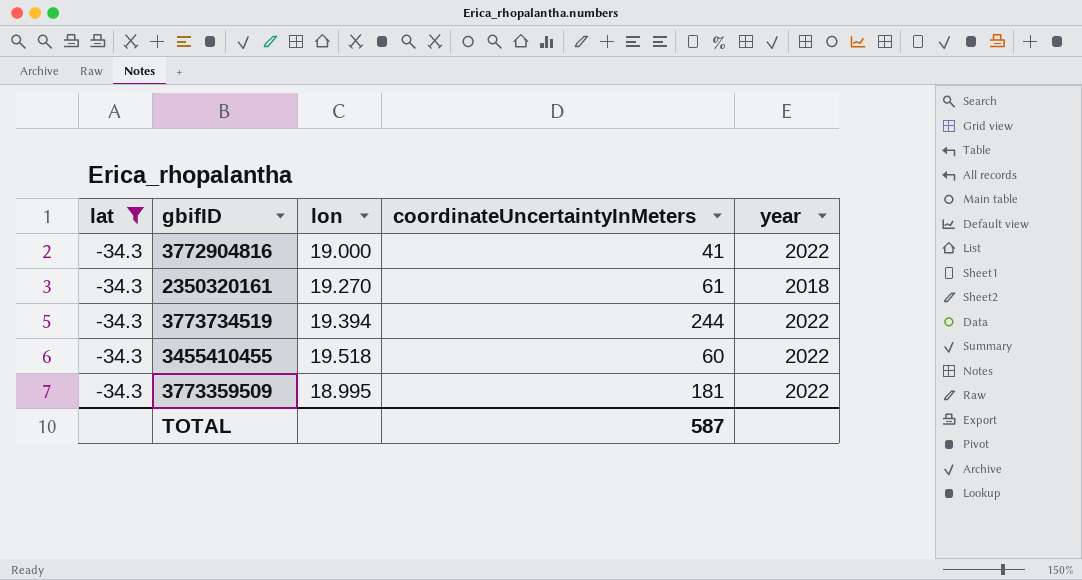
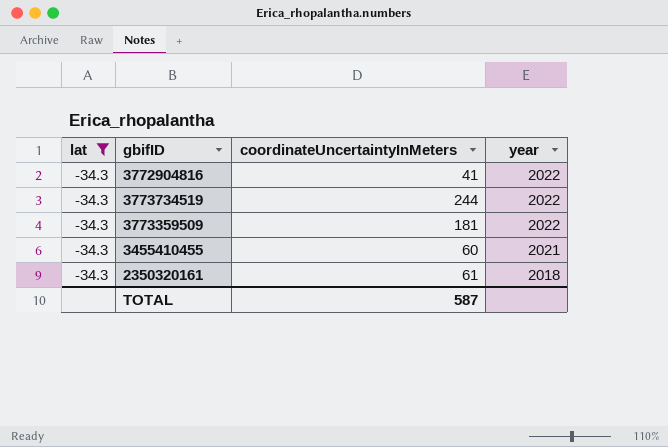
row order: none -> year descending
column lon | position: 3 -> none
3455410455 | year: 2022 -> 2021

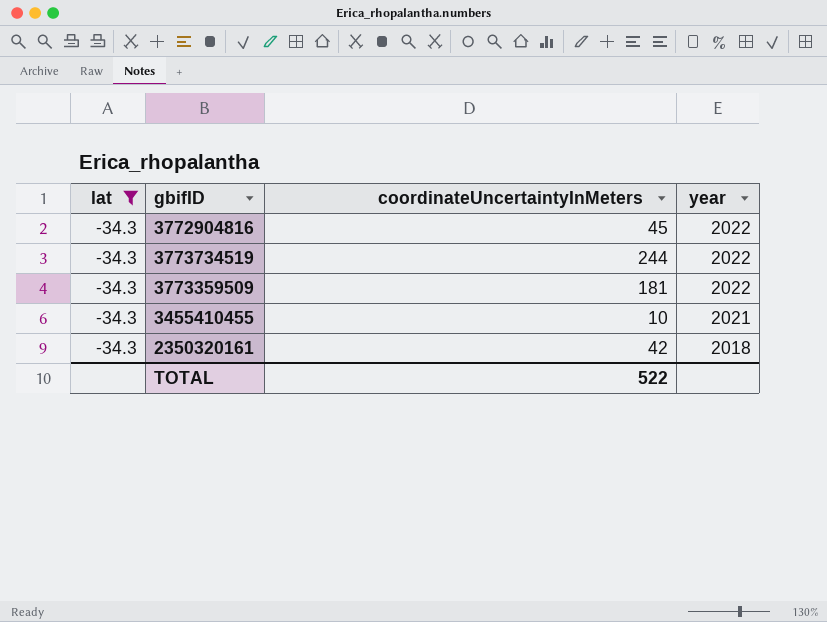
3772904816 | coordinateUncertaintyInMeters: 41 -> 45
3455410455 | coordinateUncertaintyInMeters: 60 -> 10
2350320161 | coordinateUncertaintyInMeters: 61 -> 42
TOTAL | coordinateUncertaintyInMeters: 587 -> 522

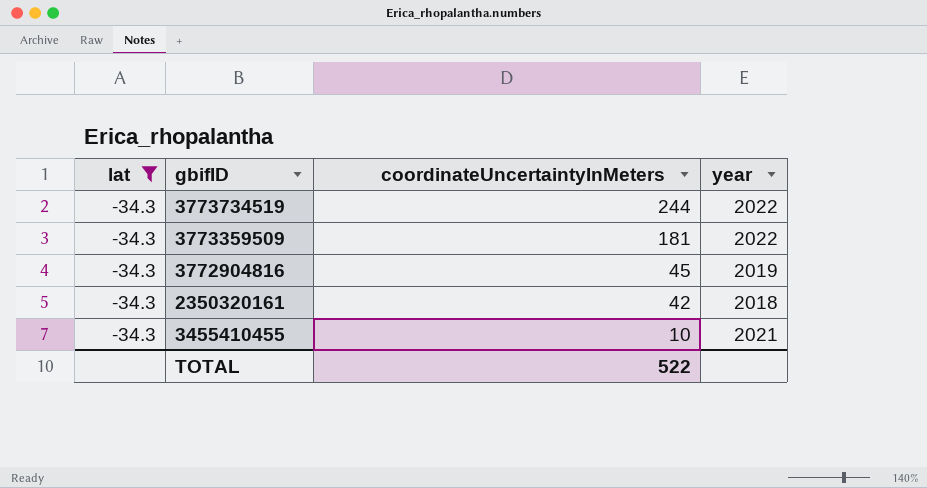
row order: year descending -> coordinateUncertaintyInMeters descending
3772904816 | year: 2022 -> 2019

